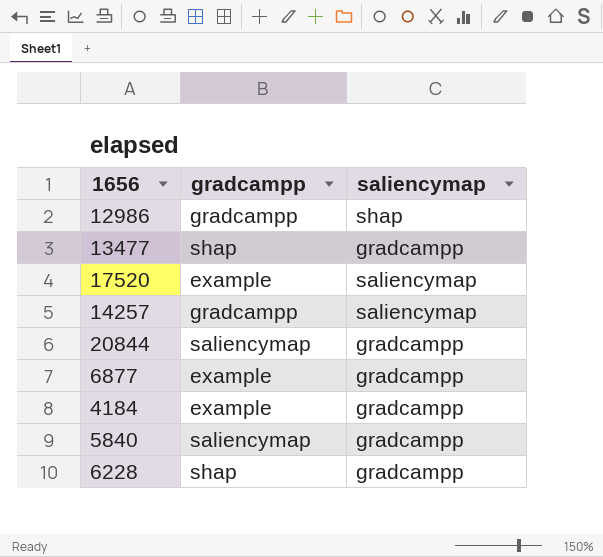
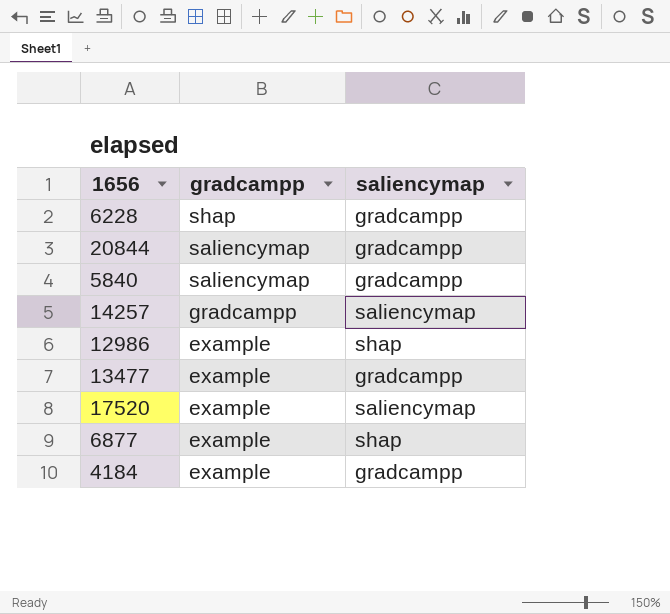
row order: none -> gradcampp descending
12986 | gradcampp: gradcampp -> example
13477 | gradcampp: shap -> example
6877 | saliencymap: gradcampp -> shap

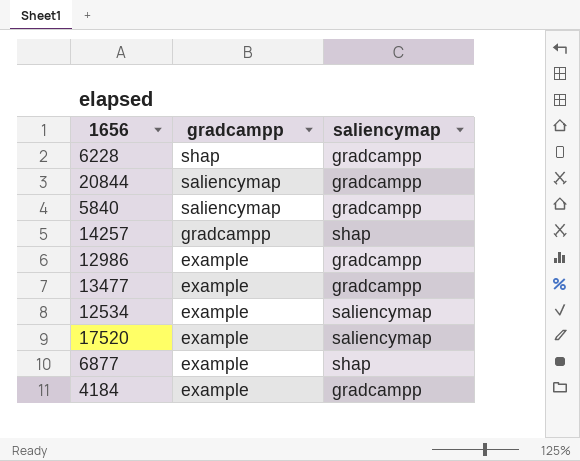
14257 | saliencymap: saliencymap -> shap
12986 | saliencymap: shap -> gradcampp
row 12534: none -> example | saliencymap

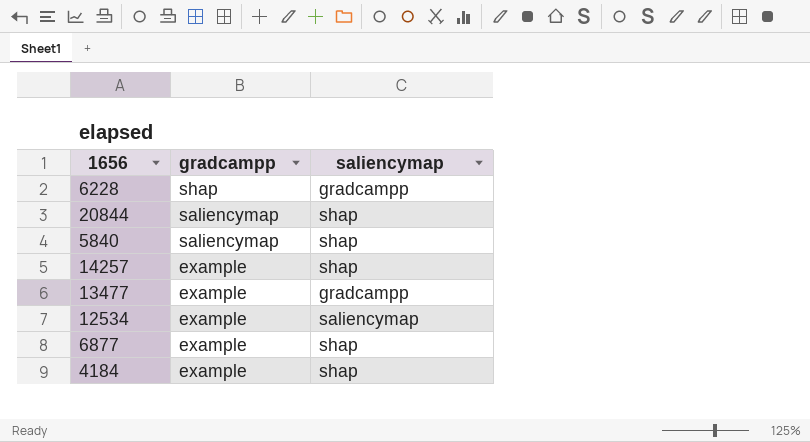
row 12986: example | gradcampp -> none
row 17520: example | saliencymap -> none
20844 | saliencymap: gradcampp -> shap
5840 | saliencymap: gradcampp -> shap
14257 | gradcampp: gradcampp -> example
4184 | saliencymap: gradcampp -> shap

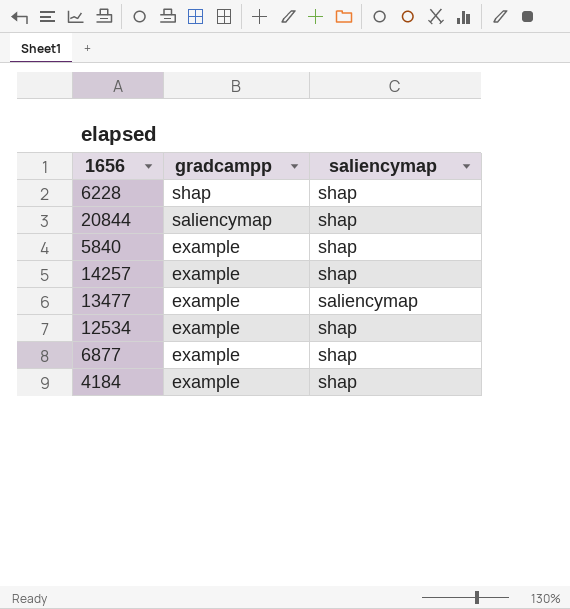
6228 | saliencymap: gradcampp -> shap
5840 | gradcampp: saliencymap -> example
13477 | saliencymap: gradcampp -> saliencymap
12534 | saliencymap: saliencymap -> shap

